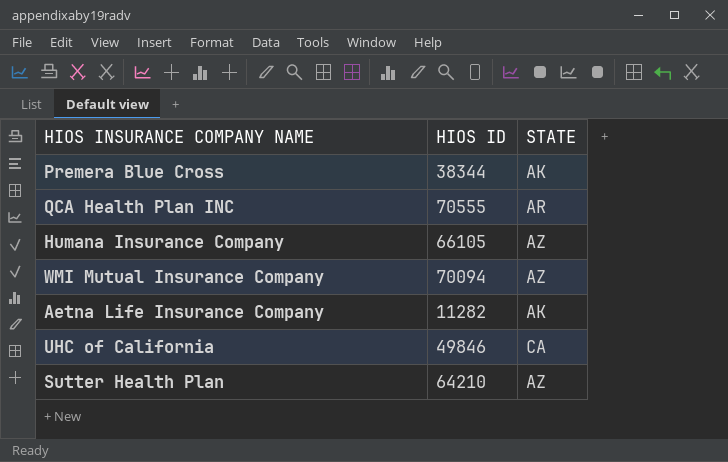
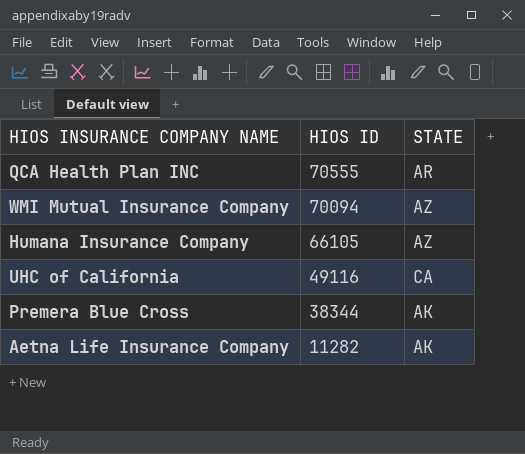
row order: none -> HIOS ID descending
row Sutter Health Plan: 64210 | AZ -> none
UHC of California | HIOS ID: 49846 -> 49116

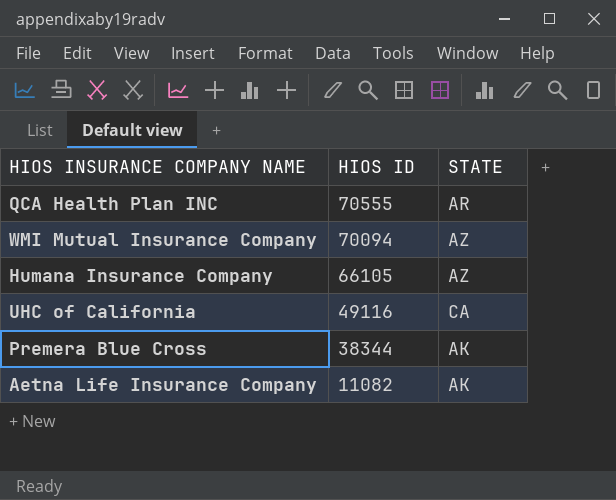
Aetna Life Insurance Company | HIOS ID: 11282 -> 11082

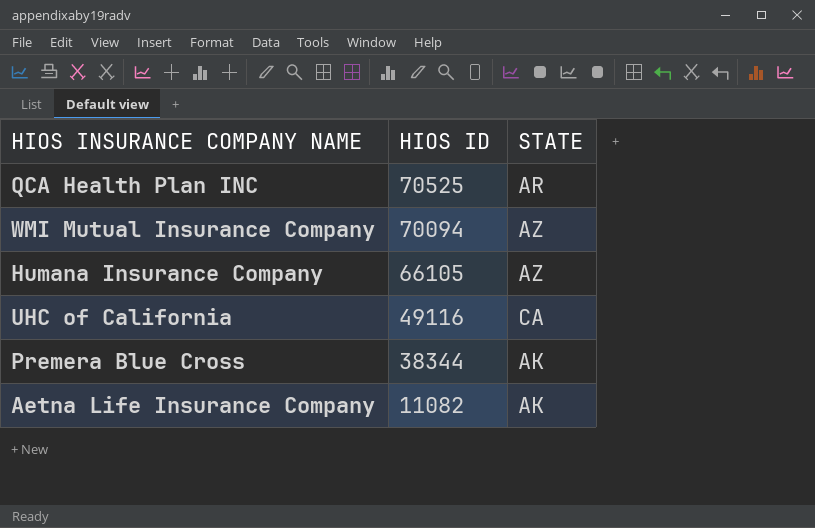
QCA Health Plan INC | HIOS ID: 70555 -> 70525

